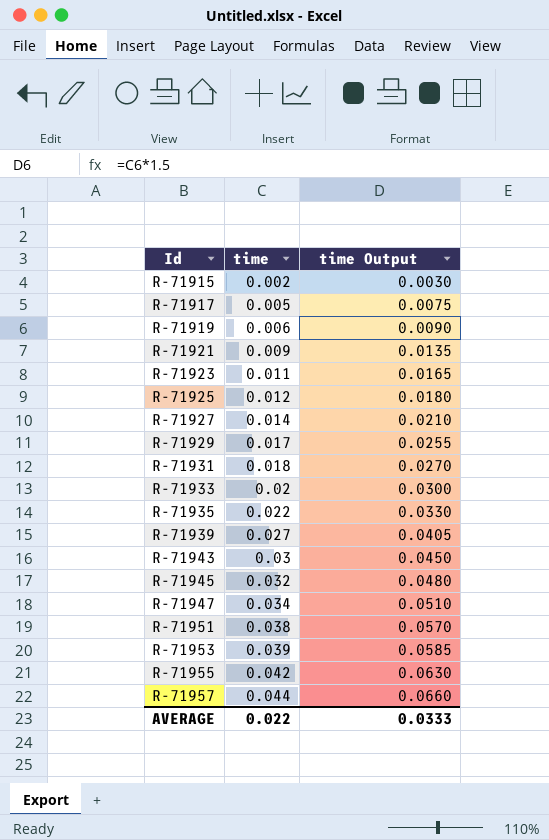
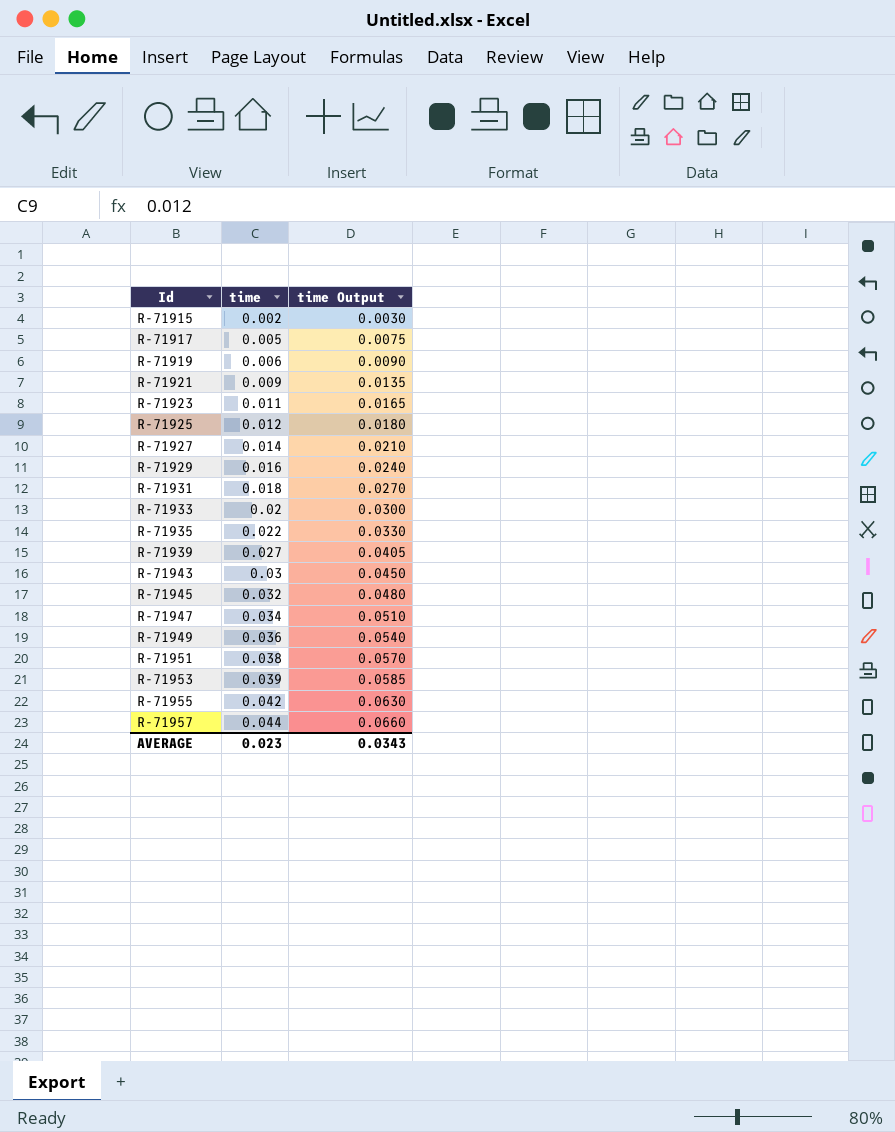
R-71929 | time: 0.017 -> 0.016
R-71929 | time Output: 0.0255 -> 0.0240
row R-71949: none -> 0.036 | 0.0540
AVERAGE | time: 0.022 -> 0.023
AVERAGE | time Output: 0.0333 -> 0.0343

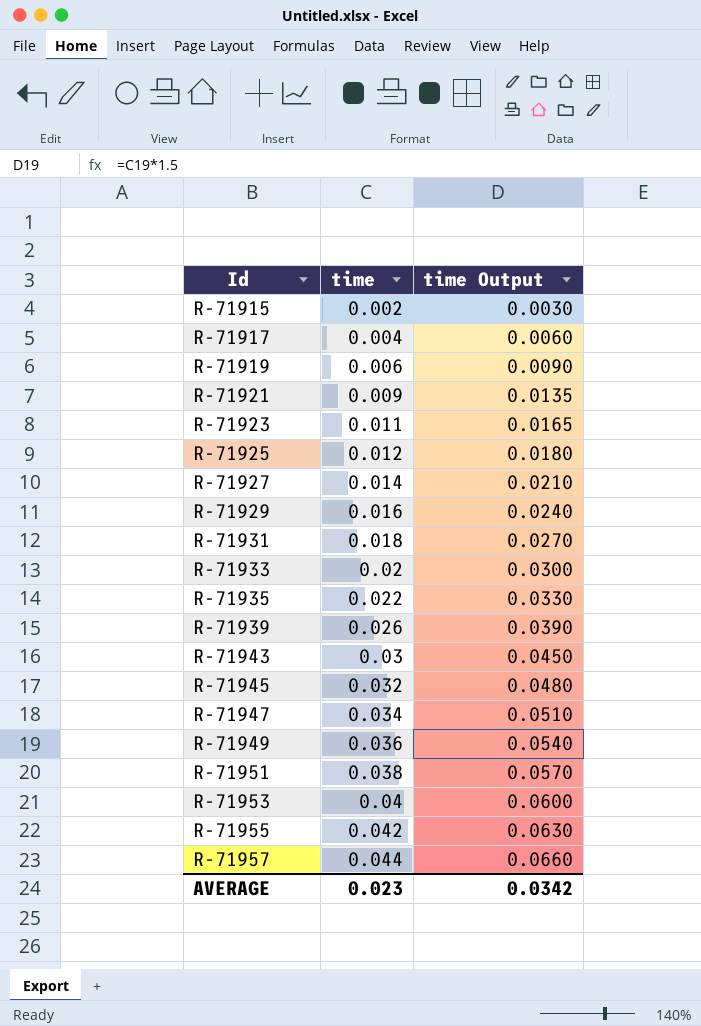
R-71917 | time: 0.005 -> 0.004
R-71917 | time Output: 0.0075 -> 0.0060
R-71939 | time: 0.027 -> 0.026
R-71939 | time Output: 0.0405 -> 0.0390
R-71953 | time: 0.039 -> 0.04
R-71953 | time Output: 0.0585 -> 0.0600
AVERAGE | time Output: 0.0343 -> 0.0342

